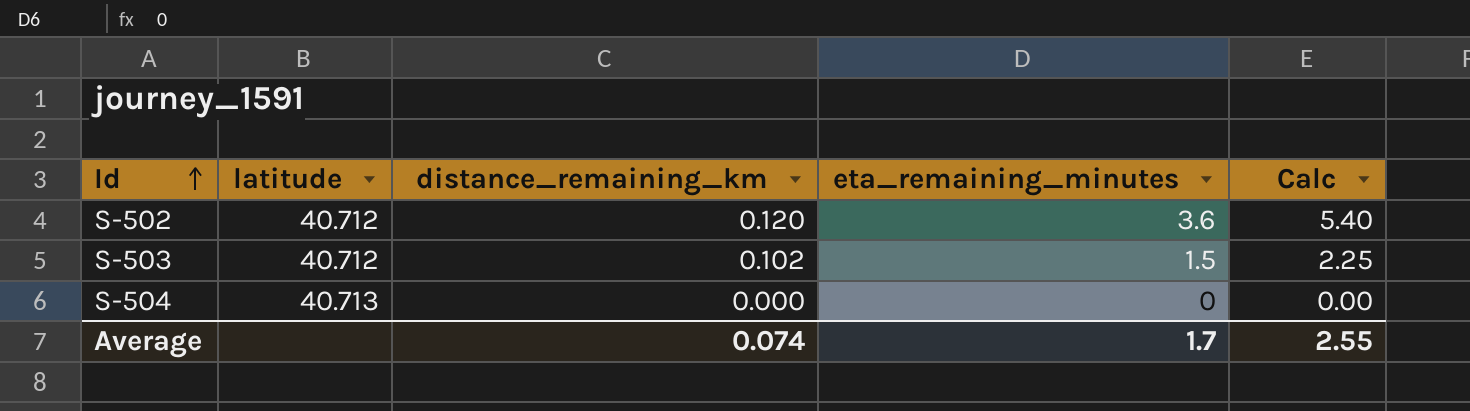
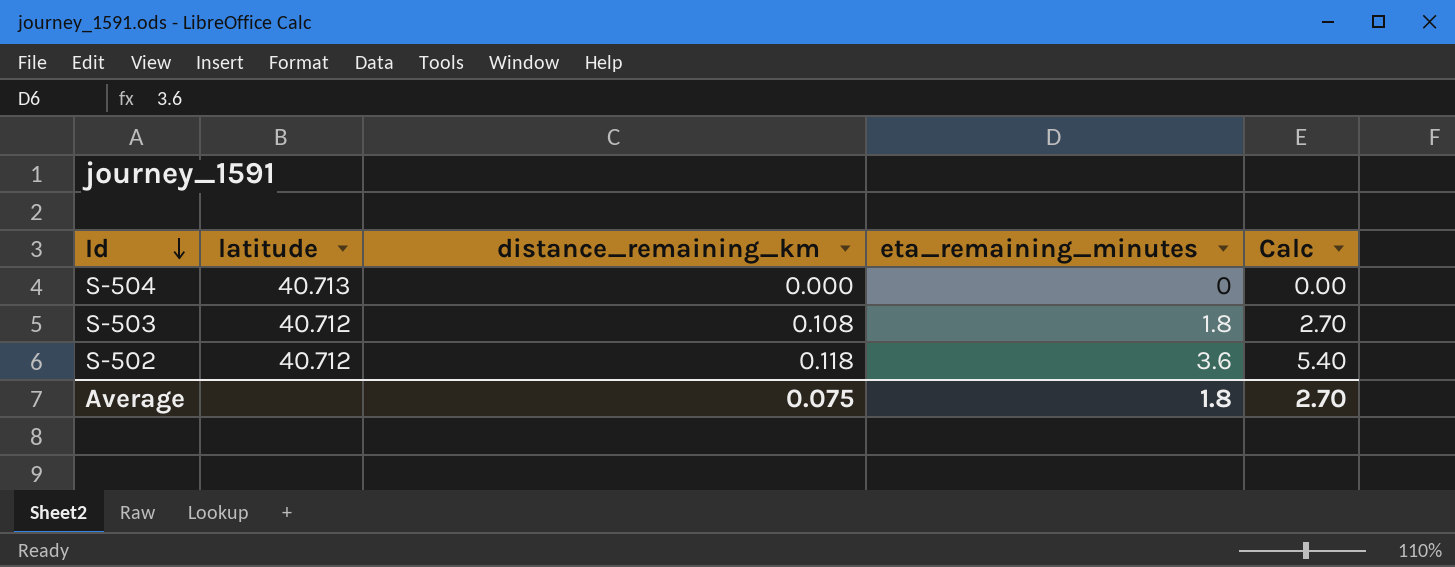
row order: Id ascending -> Id descending
S-503 | distance_remaining_km: 0.102 -> 0.108
S-503 | eta_remaining_minutes: 1.5 -> 1.8
S-503 | Calc: 2.25 -> 2.70
S-502 | distance_remaining_km: 0.120 -> 0.118
Average | distance_remaining_km: 0.074 -> 0.075
Average | eta_remaining_minutes: 1.7 -> 1.8
Average | Calc: 2.55 -> 2.70

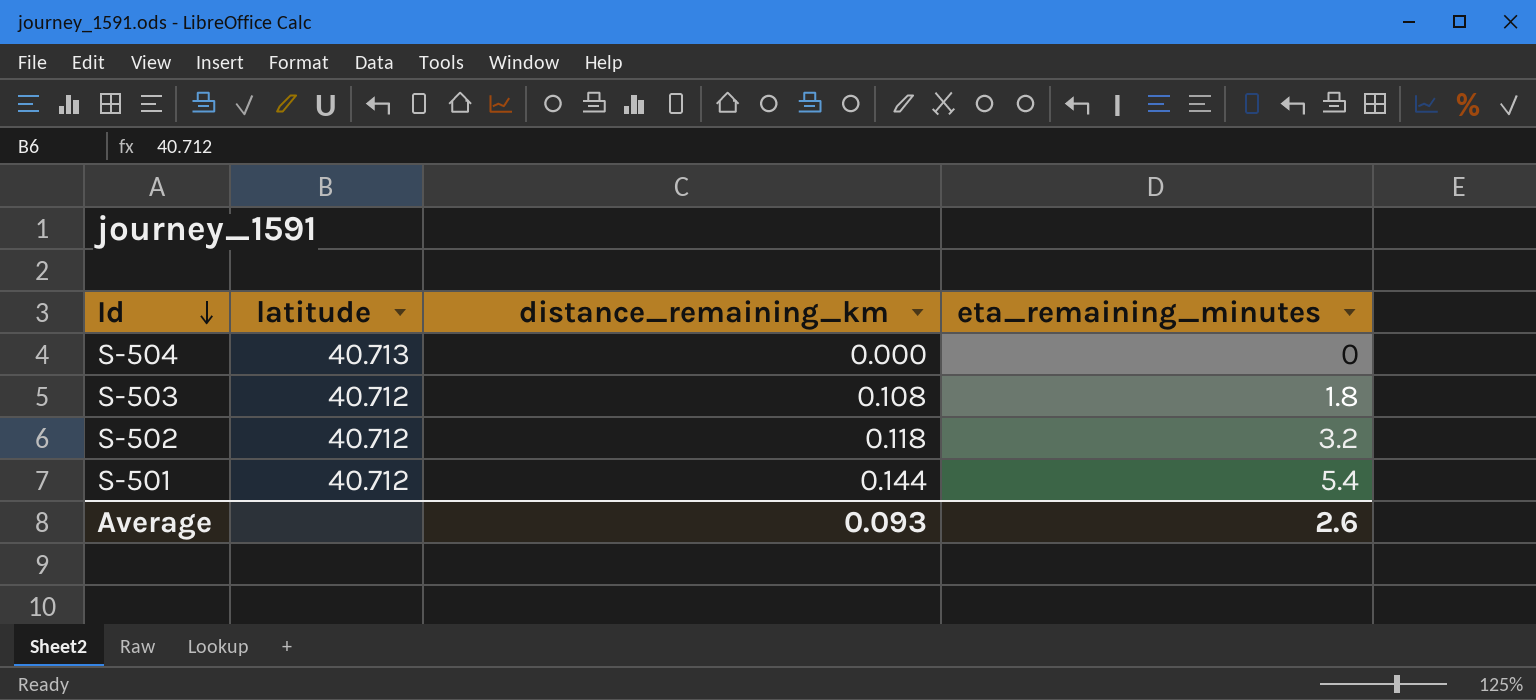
column Calc | formula: [eta_remaining_minutes] * 1.5 -> none
S-502 | eta_remaining_minutes: 3.6 -> 3.2
row S-501: none -> 40.712 | 0.144 | 5.4
Average | distance_remaining_km: 0.075 -> 0.093
Average | eta_remaining_minutes: 1.8 -> 2.6

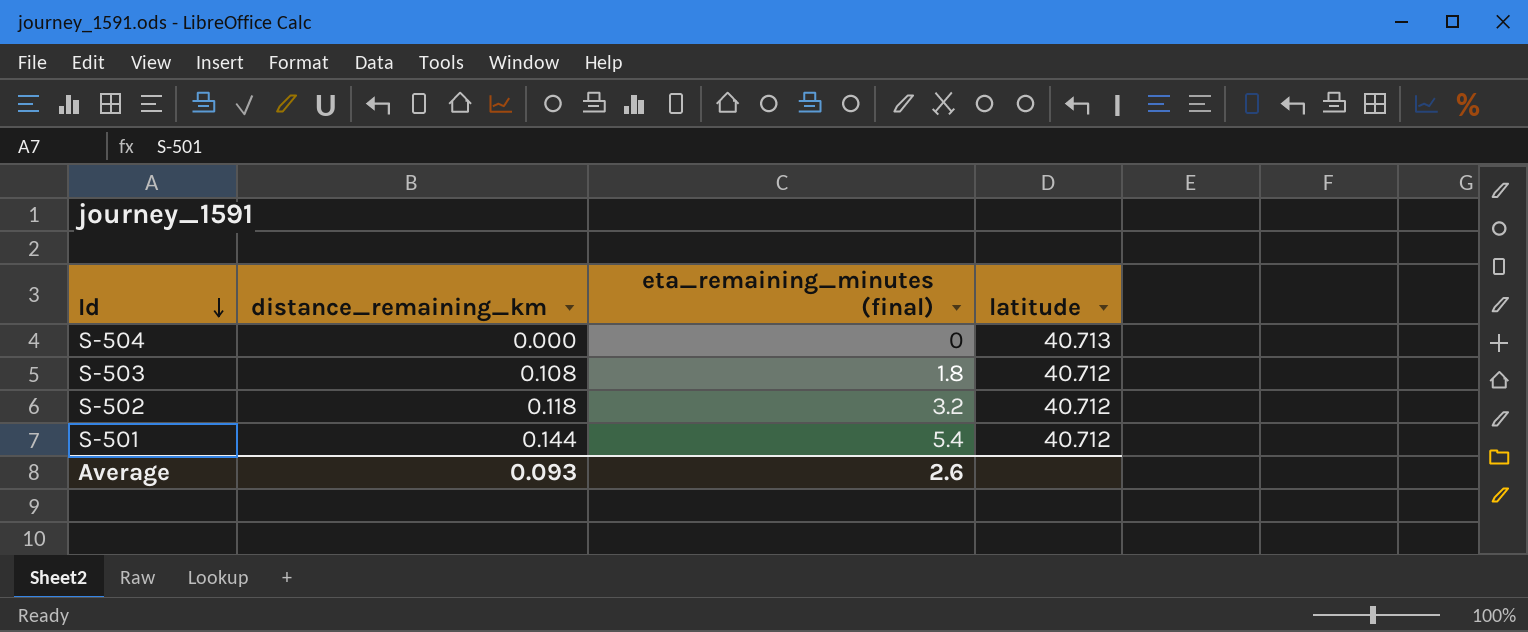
column name: eta_remaining_minutes -> eta_remaining_minutes (final)
column latitude | position: 2 -> 4

